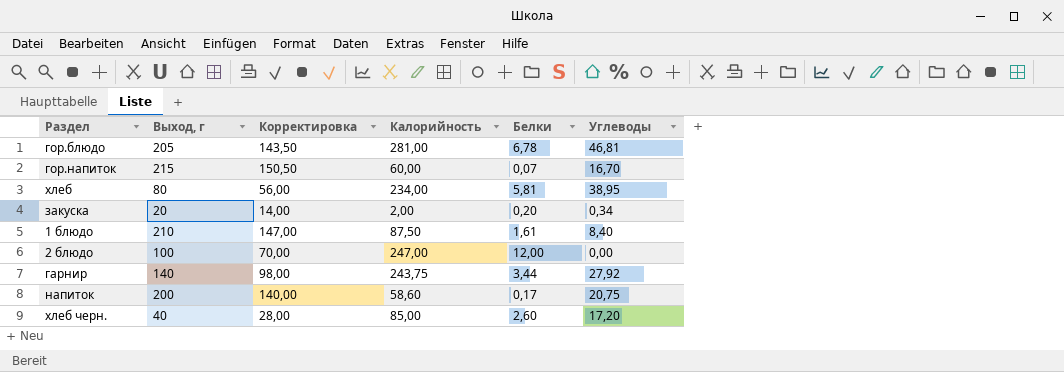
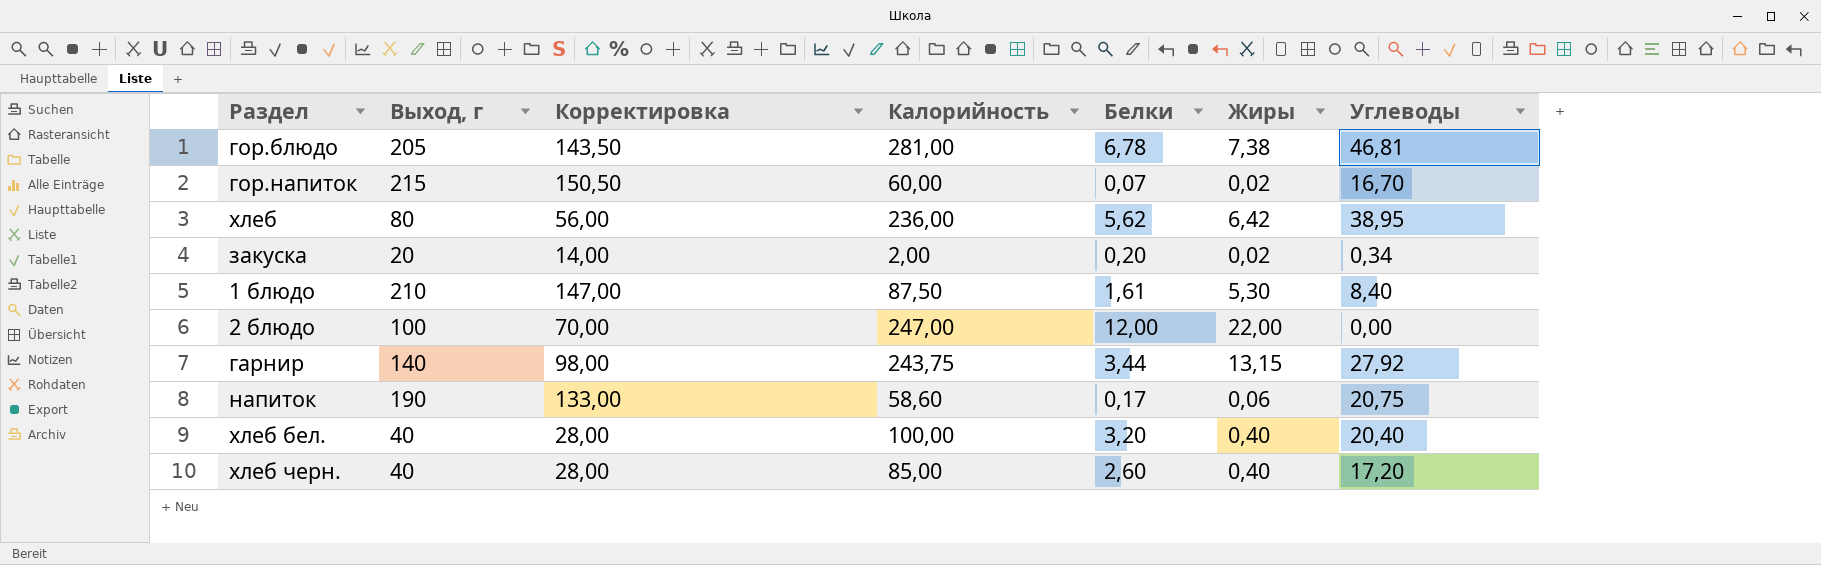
column Жиры | position: none -> 6
хлеб | Калорийность: 234,00 -> 236,00
хлеб | Белки: 5,81 -> 5,62
напиток | Выход, г: 200 -> 190
напиток | Корректировка: 140,00 -> 133,00
row хлеб бел.: none -> 40 | 28,00 | 100,00 | 3,20 | 0,40 | 20,40

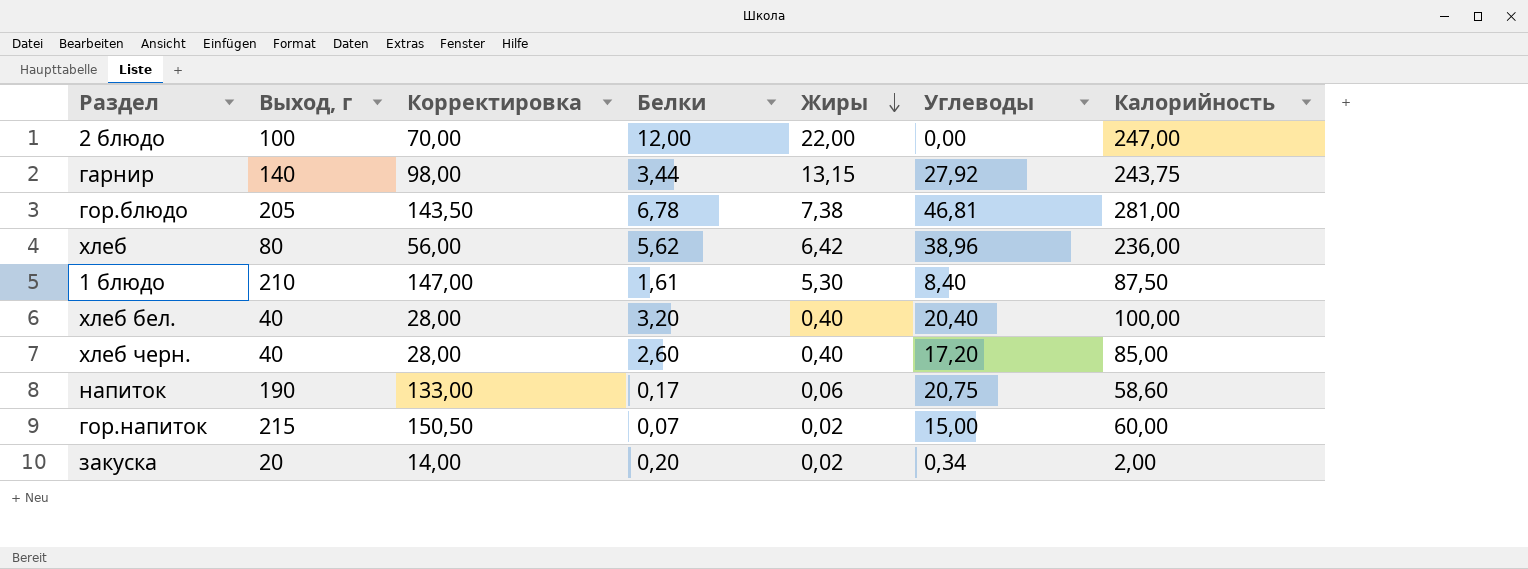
row order: none -> Жиры descending
column Калорийность | position: 4 -> 7
хлеб | Углеводы: 38,95 -> 38,96
гор.напиток | Углеводы: 16,70 -> 15,00

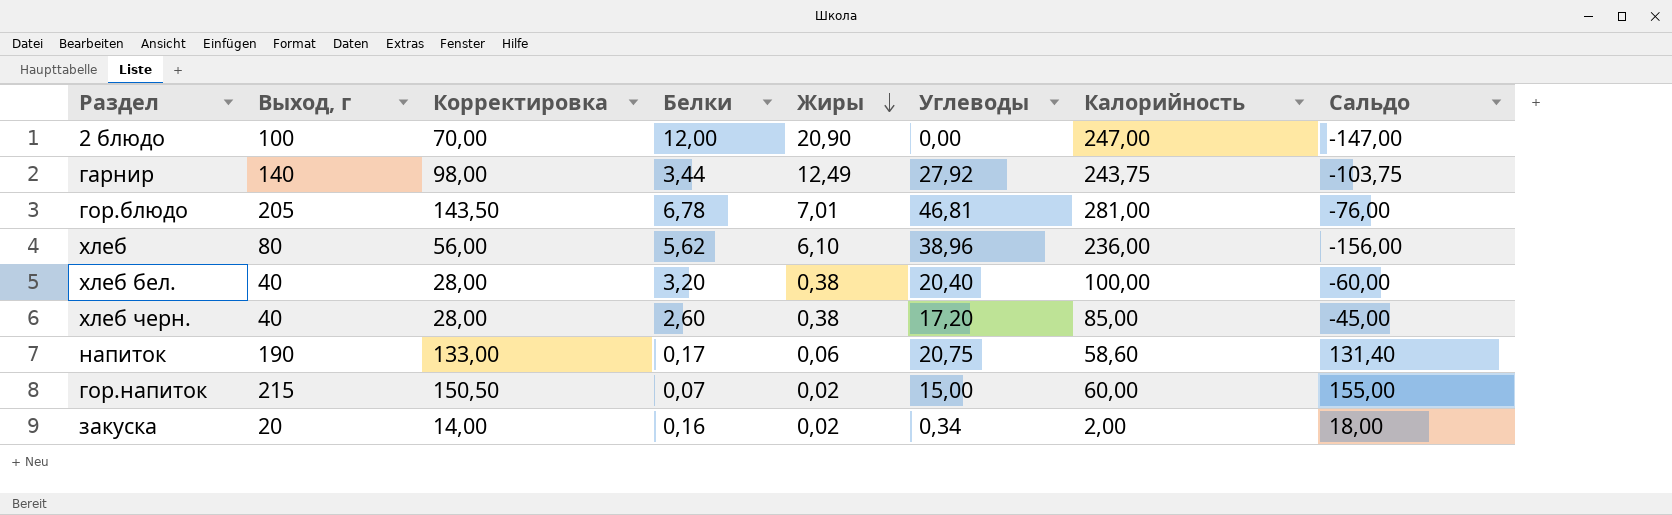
column Сальдо | formula: none -> [Выход, г] - [Калорийность]
row 1 блюдо: 210 | 147,00 | 1,61 | 5,30 | 8,40 | 87,50 -> none
2 блюдо | Жиры: 22,00 -> 20,90
гарнир | Жиры: 13,15 -> 12,49
гор.блюдо | Жиры: 7,38 -> 7,01
хлеб | Жиры: 6,42 -> 6,10
хлеб бел. | Жиры: 0,40 -> 0,38
хлеб черн. | Жиры: 0,40 -> 0,38
закуска | Белки: 0,20 -> 0,16

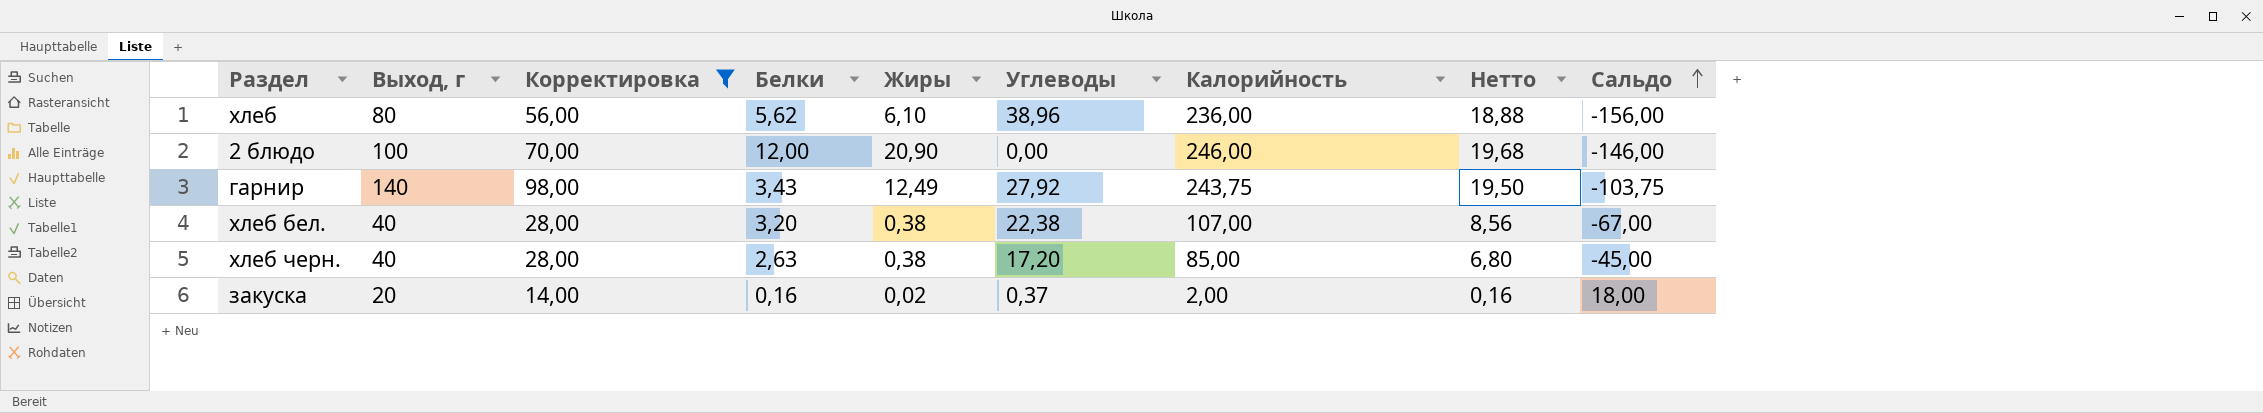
filter: none -> Корректировка <= 98,00
row order: Жиры descending -> Сальдо ascending
column Нетто | formula: none -> [Калорийность] * 0,08
2 блюдо | Калорийность: 247,00 -> 246,00
2 блюдо | Сальдо: -147,00 -> -146,00
гарнир | Белки: 3,44 -> 3,43
хлеб бел. | Углеводы: 20,40 -> 22,38
хлеб бел. | Калорийность: 100,00 -> 107,00
хлеб бел. | Сальдо: -60,00 -> -67,00
хлеб черн. | Белки: 2,60 -> 2,63
закуска | Углеводы: 0,34 -> 0,37

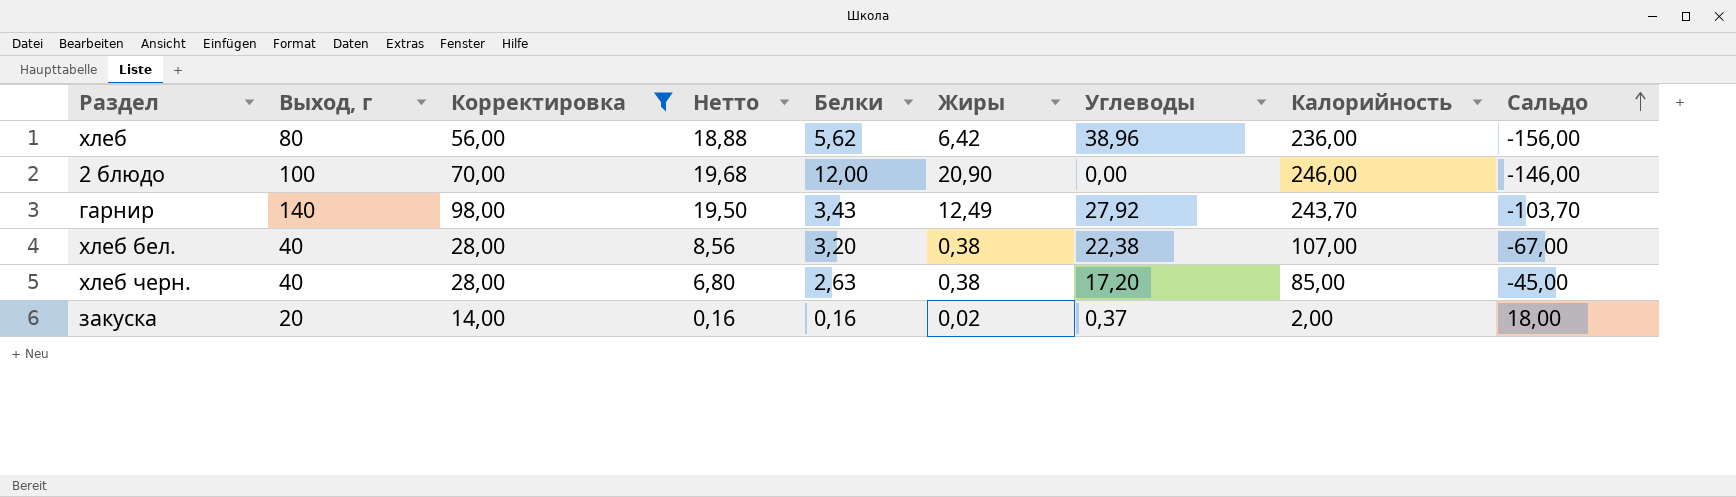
column Нетто | position: 8 -> 4
хлеб | Жиры: 6,10 -> 6,42
гарнир | Калорийность: 243,75 -> 243,70
гарнир | Сальдо: -103,75 -> -103,70

